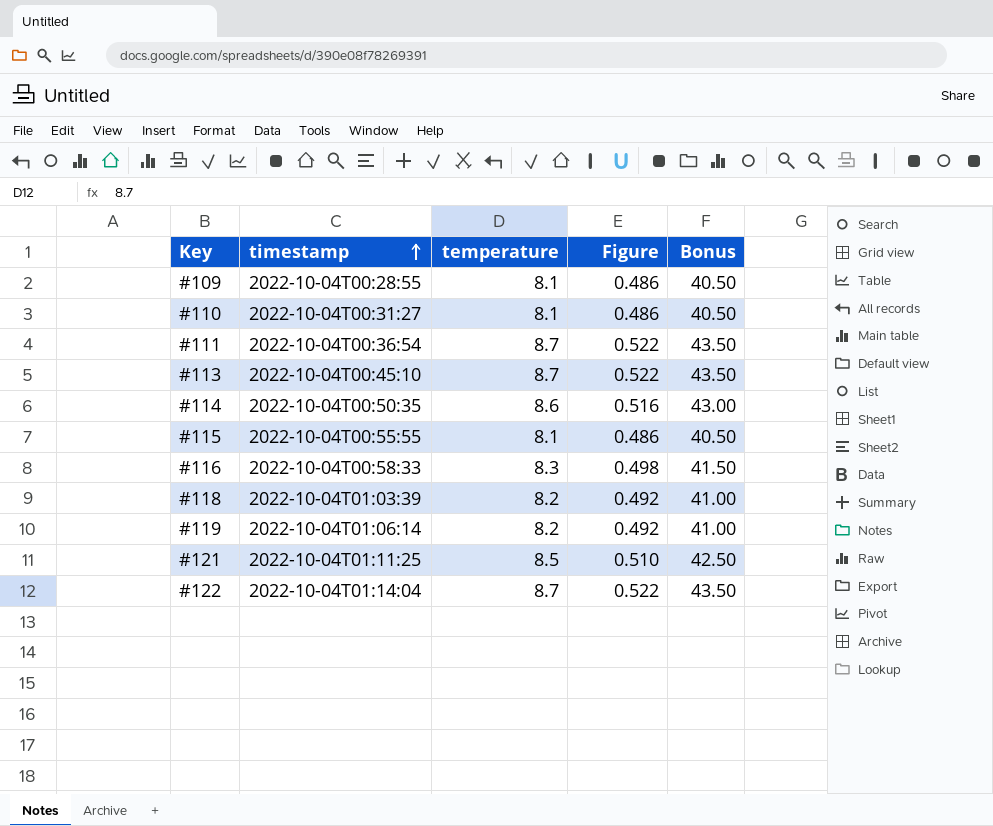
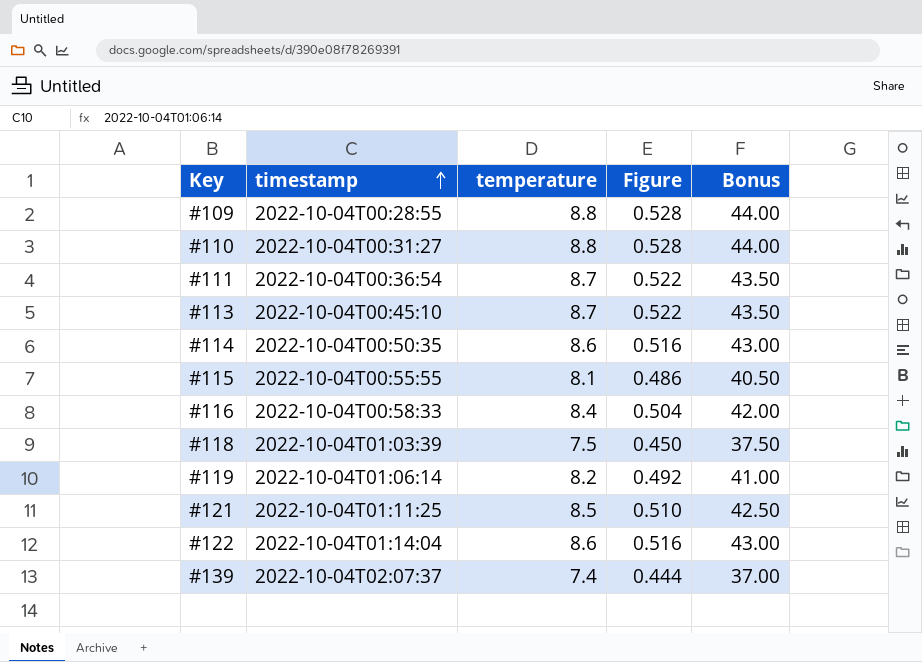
#109 | temperature: 8.1 -> 8.8
#109 | Figure: 0.486 -> 0.528
#109 | Bonus: 40.50 -> 44.00
#110 | temperature: 8.1 -> 8.8
#110 | Figure: 0.486 -> 0.528
#110 | Bonus: 40.50 -> 44.00
#116 | temperature: 8.3 -> 8.4
#116 | Figure: 0.498 -> 0.504
#116 | Bonus: 41.50 -> 42.00
#118 | temperature: 8.2 -> 7.5
#118 | Figure: 0.492 -> 0.450
#118 | Bonus: 41.00 -> 37.50
#122 | temperature: 8.7 -> 8.6
#122 | Figure: 0.522 -> 0.516
#122 | Bonus: 43.50 -> 43.00
row #139: none -> 2022-10-04T02:07:37 | 7.4 | 0.444 | 37.00

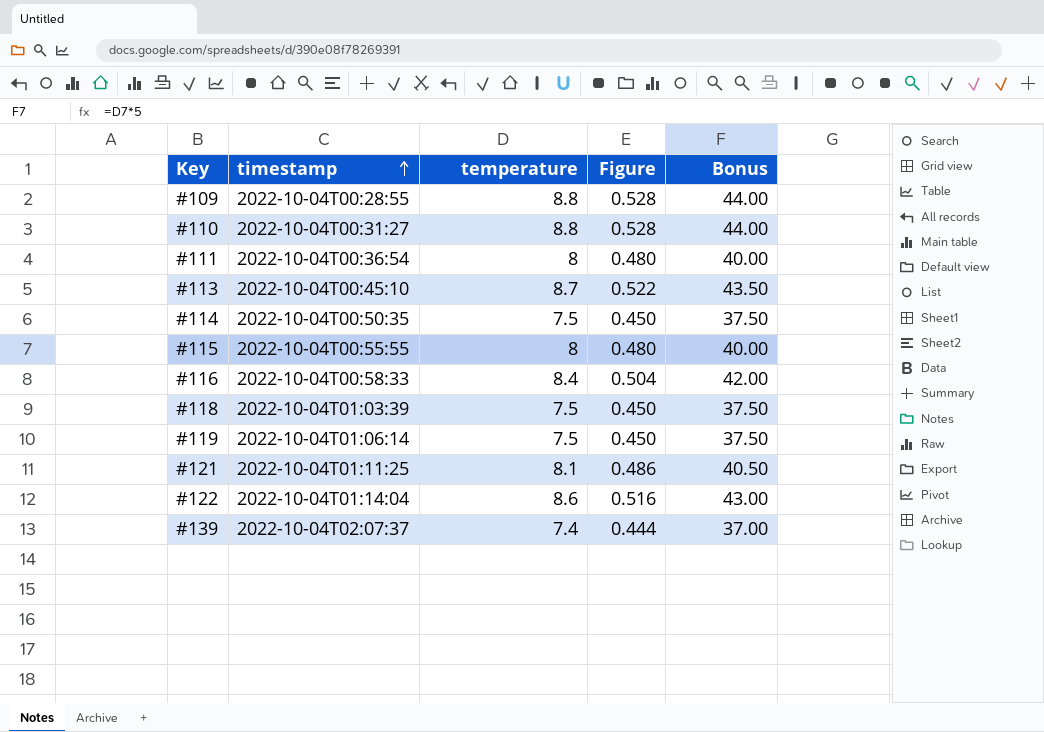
#111 | temperature: 8.7 -> 8
#111 | Figure: 0.522 -> 0.480
#111 | Bonus: 43.50 -> 40.00
#114 | temperature: 8.6 -> 7.5
#114 | Figure: 0.516 -> 0.450
#114 | Bonus: 43.00 -> 37.50
#115 | temperature: 8.1 -> 8
#115 | Figure: 0.486 -> 0.480
#115 | Bonus: 40.50 -> 40.00
#119 | temperature: 8.2 -> 7.5
#119 | Figure: 0.492 -> 0.450
#119 | Bonus: 41.00 -> 37.50
#121 | temperature: 8.5 -> 8.1
#121 | Figure: 0.510 -> 0.486
#121 | Bonus: 42.50 -> 40.50

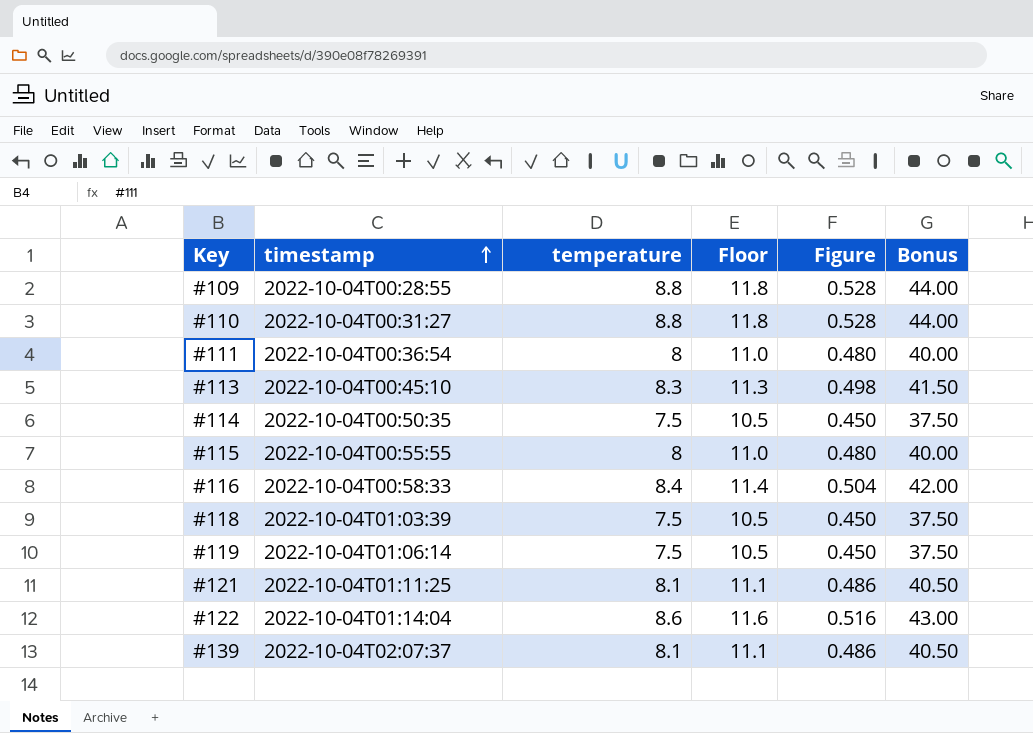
column Floor | formula: none -> [temperature] + 3
#113 | temperature: 8.7 -> 8.3
#113 | Figure: 0.522 -> 0.498
#113 | Bonus: 43.50 -> 41.50
#139 | temperature: 7.4 -> 8.1
#139 | Figure: 0.444 -> 0.486
#139 | Bonus: 37.00 -> 40.50

